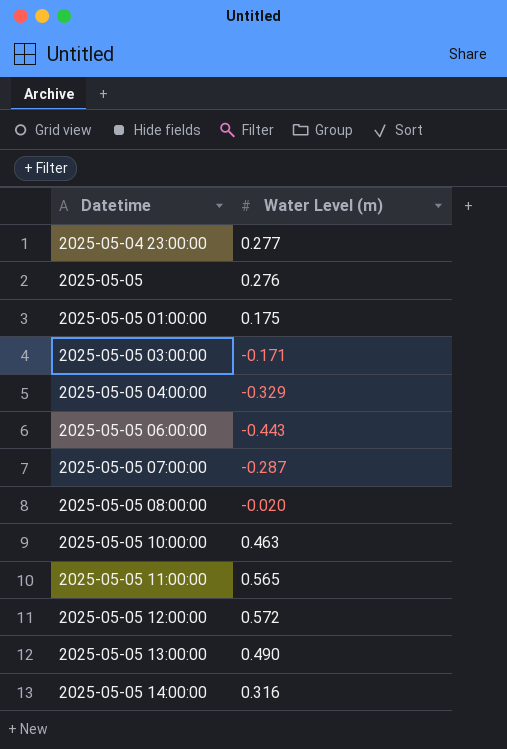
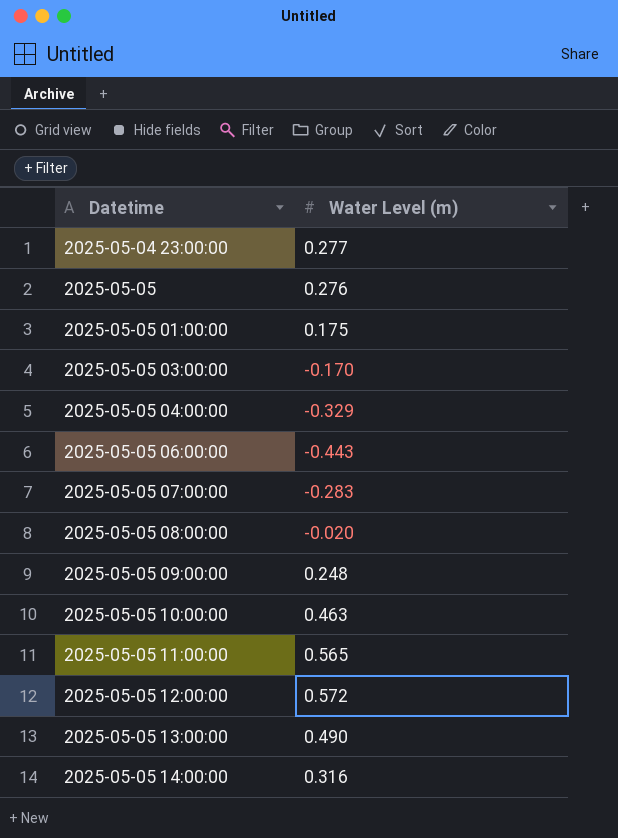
2025-05-05 03:00:00 | Water Level (m): -0.171 -> -0.170
2025-05-05 07:00:00 | Water Level (m): -0.287 -> -0.283
row 2025-05-05 09:00:00: none -> 0.248

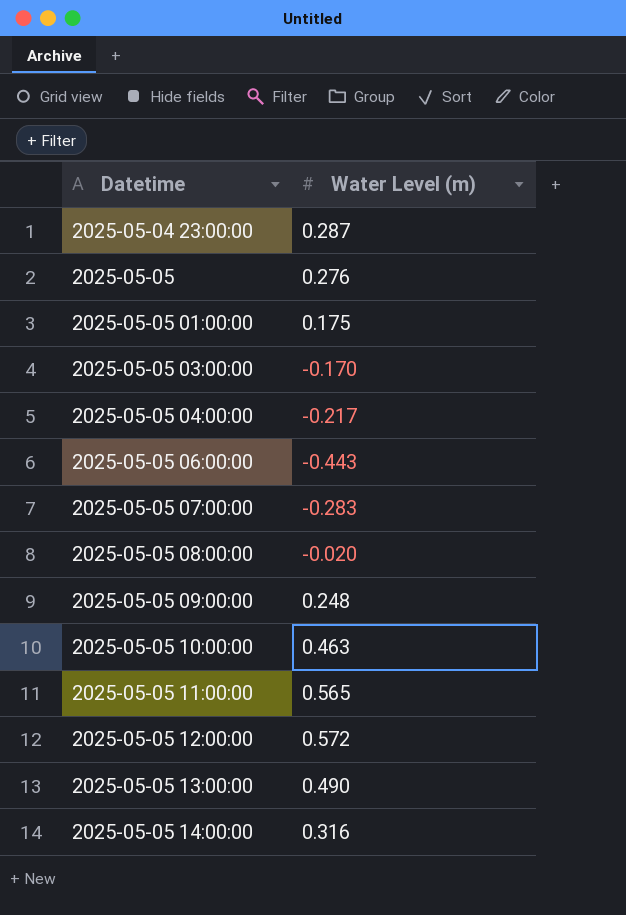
2025-05-04 23:00:00 | Water Level (m): 0.277 -> 0.287
2025-05-05 04:00:00 | Water Level (m): -0.329 -> -0.217

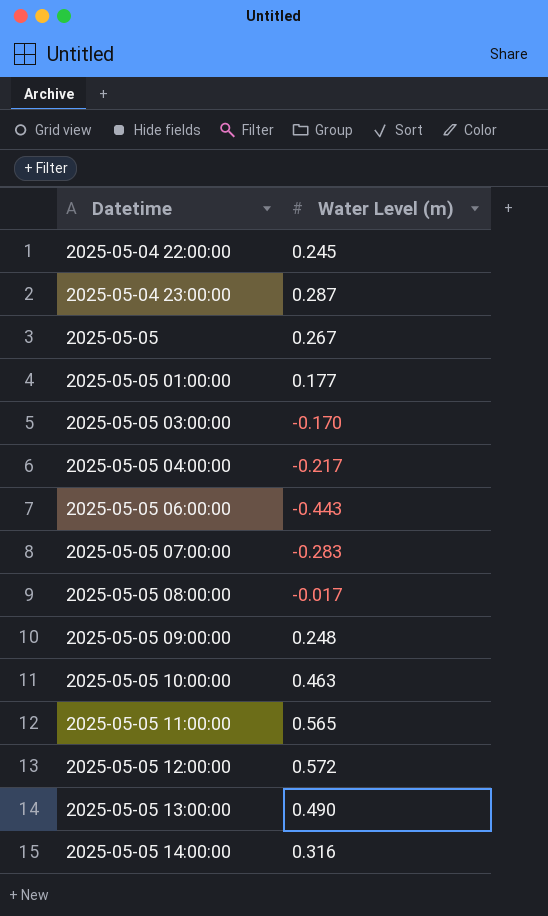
row 2025-05-04 22:00:00: none -> 0.245
2025-05-05 | Water Level (m): 0.276 -> 0.267
2025-05-05 01:00:00 | Water Level (m): 0.175 -> 0.177
2025-05-05 08:00:00 | Water Level (m): -0.020 -> -0.017

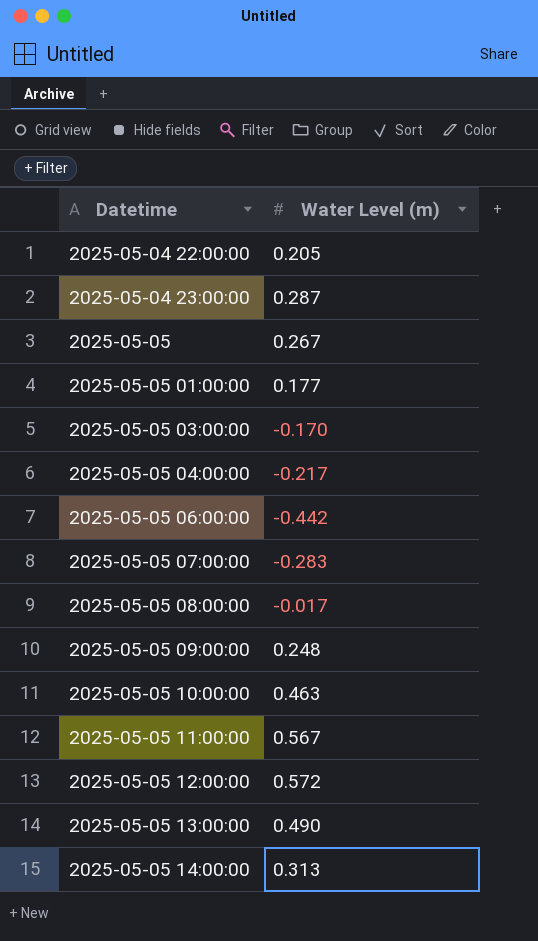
2025-05-04 22:00:00 | Water Level (m): 0.245 -> 0.205
2025-05-05 06:00:00 | Water Level (m): -0.443 -> -0.442
2025-05-05 11:00:00 | Water Level (m): 0.565 -> 0.567
2025-05-05 14:00:00 | Water Level (m): 0.316 -> 0.313

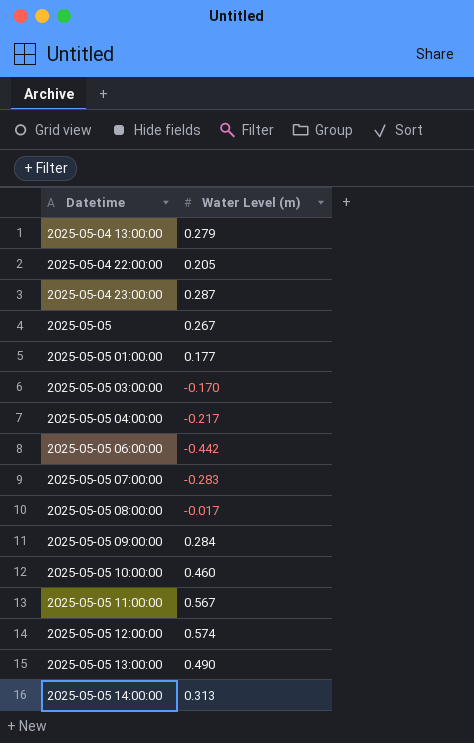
row 2025-05-04 13:00:00: none -> 0.279
2025-05-05 09:00:00 | Water Level (m): 0.248 -> 0.284
2025-05-05 10:00:00 | Water Level (m): 0.463 -> 0.460
2025-05-05 12:00:00 | Water Level (m): 0.572 -> 0.574

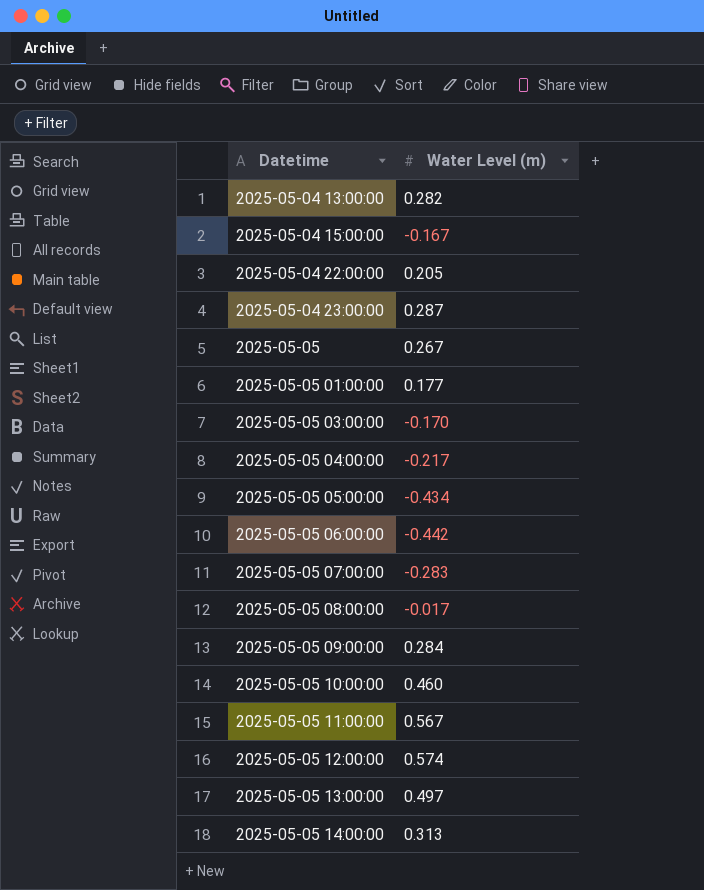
2025-05-04 13:00:00 | Water Level (m): 0.279 -> 0.282
row 2025-05-04 15:00:00: none -> -0.167
row 2025-05-05 05:00:00: none -> -0.434
2025-05-05 13:00:00 | Water Level (m): 0.490 -> 0.497

